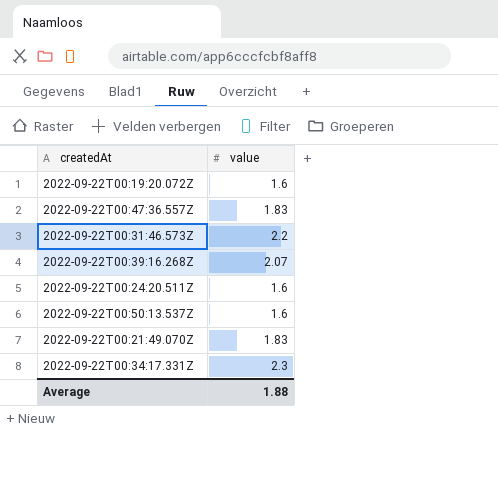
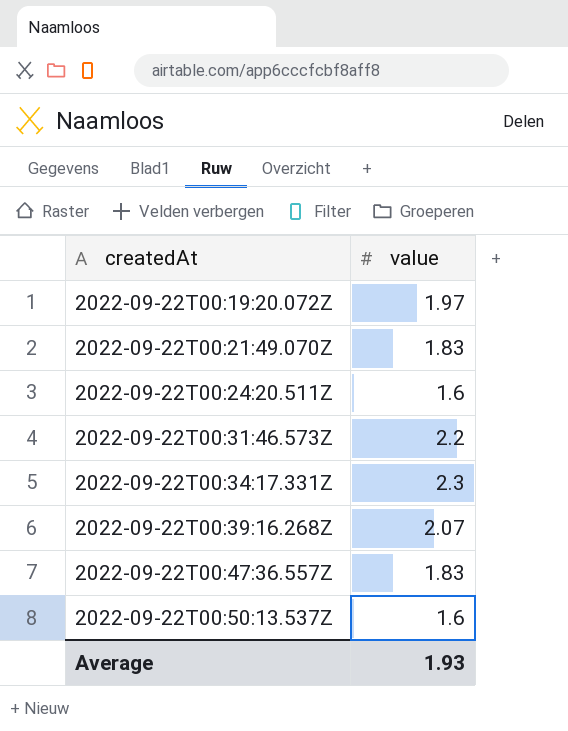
row order: none -> createdAt ascending
2022-09-22T00:19:20.072Z | value: 1.6 -> 1.97
Average | value: 1.88 -> 1.93

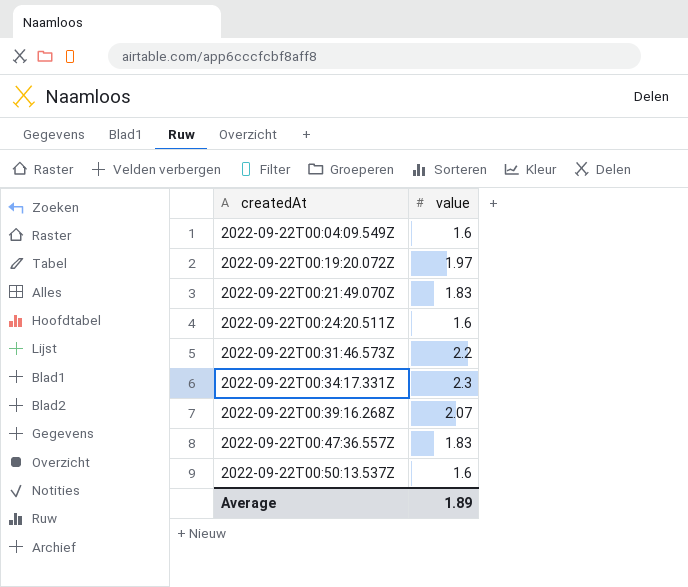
row 2022-09-22T00:04:09.549Z: none -> 1.6
Average | value: 1.93 -> 1.89

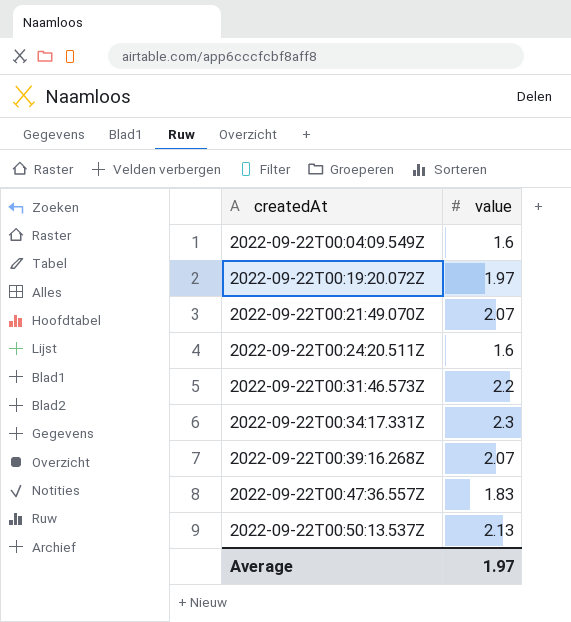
2022-09-22T00:21:49.070Z | value: 1.83 -> 2.07
2022-09-22T00:50:13.537Z | value: 1.6 -> 2.13
Average | value: 1.89 -> 1.97

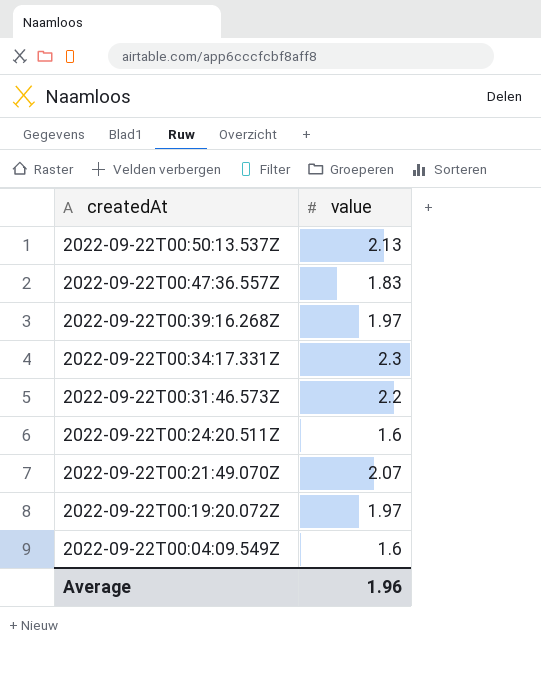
row order: createdAt ascending -> createdAt descending
2022-09-22T00:39:16.268Z | value: 2.07 -> 1.97
Average | value: 1.97 -> 1.96

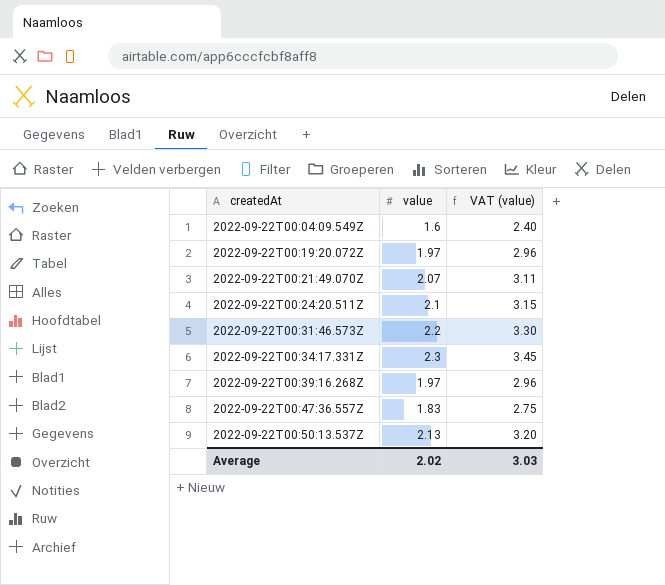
row order: createdAt descending -> createdAt ascending
column VAT (value) | formula: none -> [value] * 1.5
2022-09-22T00:24:20.511Z | value: 1.6 -> 2.1
Average | value: 1.96 -> 2.02

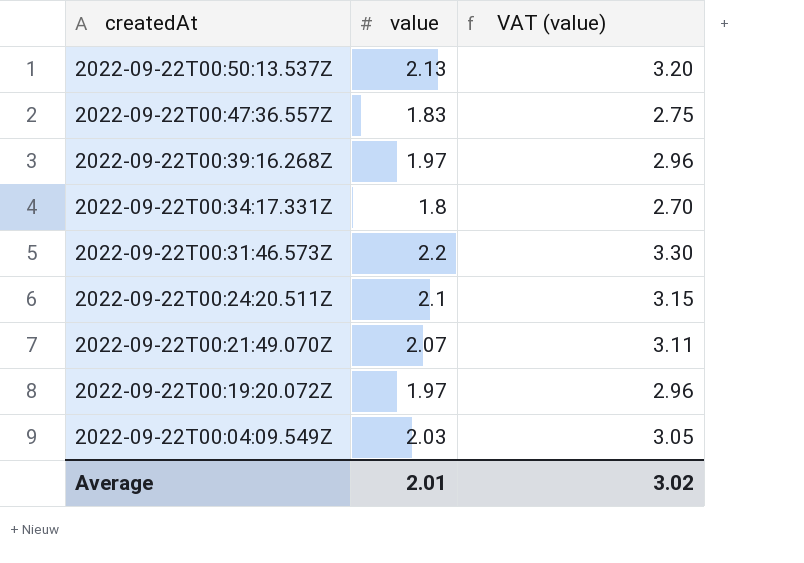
row order: createdAt ascending -> createdAt descending
2022-09-22T00:34:17.331Z | value: 2.3 -> 1.8
2022-09-22T00:34:17.331Z | VAT (value): 3.45 -> 2.70
2022-09-22T00:04:09.549Z | value: 1.6 -> 2.03
2022-09-22T00:04:09.549Z | VAT (value): 2.40 -> 3.05
Average | value: 2.02 -> 2.01
Average | VAT (value): 3.03 -> 3.02

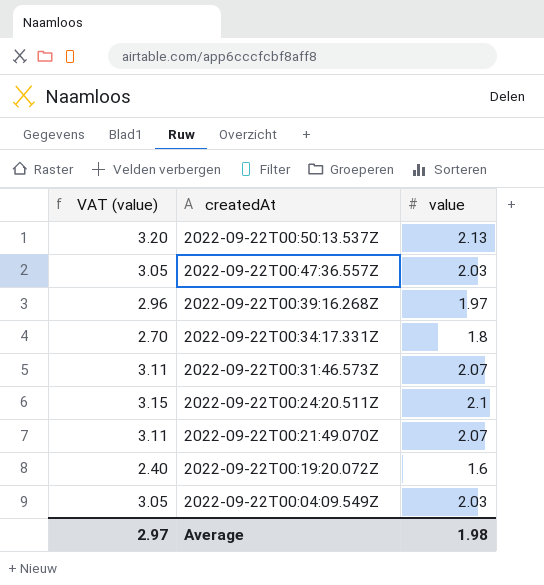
column VAT (value) | position: 3 -> 1
2022-09-22T00:47:36.557Z | VAT (value): 2.75 -> 3.05
2022-09-22T00:47:36.557Z | value: 1.83 -> 2.03
2022-09-22T00:31:46.573Z | VAT (value): 3.30 -> 3.11
2022-09-22T00:31:46.573Z | value: 2.2 -> 2.07
2022-09-22T00:19:20.072Z | VAT (value): 2.96 -> 2.40
2022-09-22T00:19:20.072Z | value: 1.97 -> 1.6
Average | VAT (value): 3.02 -> 2.97
Average | value: 2.01 -> 1.98

